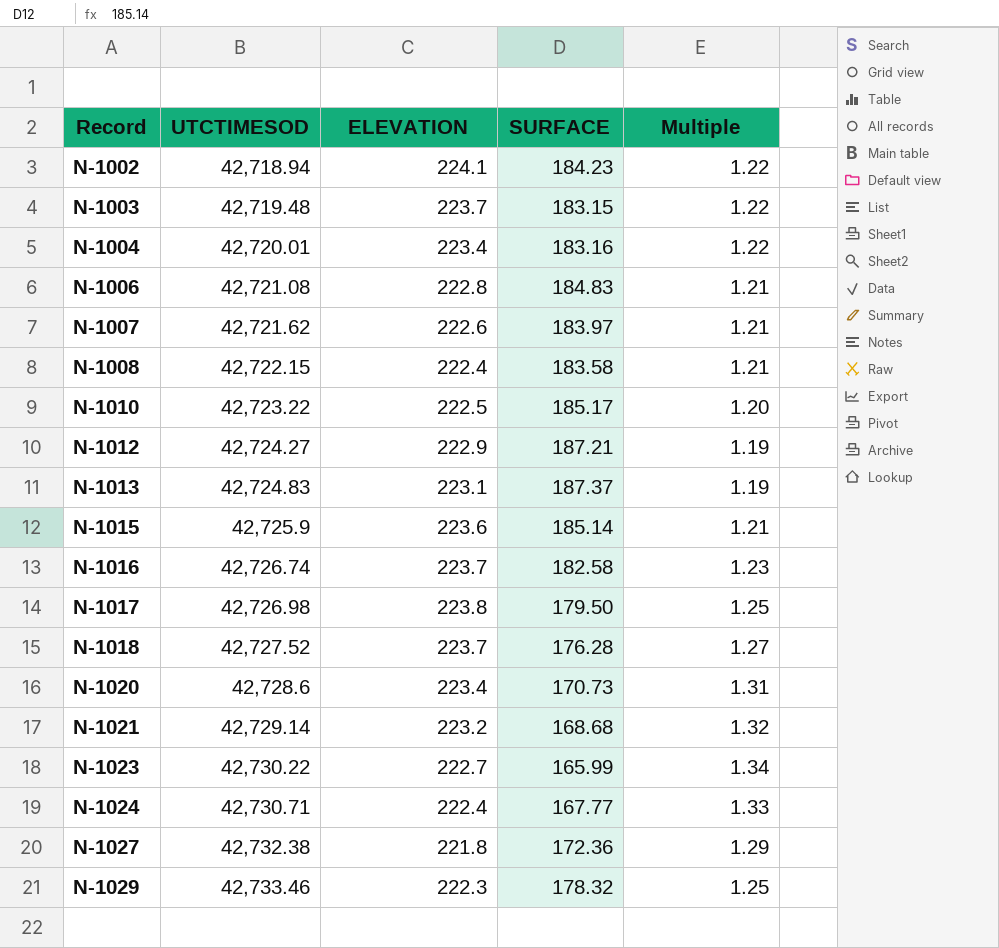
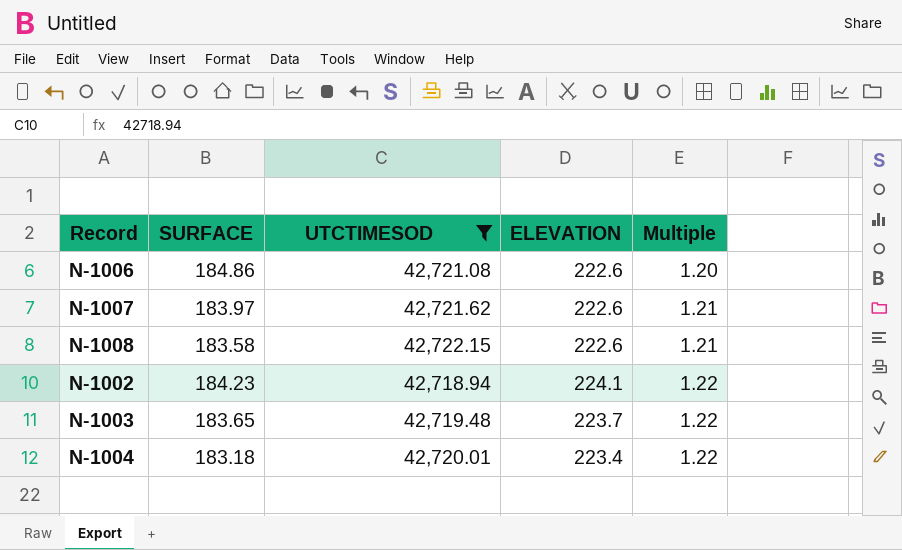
filter: none -> UTCTIMESOD <= 42,722.15
row order: Record ascending -> Multiple ascending
column SURFACE | position: 4 -> 2
N-1006 | SURFACE: 184.83 -> 184.86
N-1006 | ELEVATION: 222.8 -> 222.6
N-1006 | Multiple: 1.21 -> 1.20
N-1008 | ELEVATION: 222.4 -> 222.6
N-1003 | SURFACE: 183.15 -> 183.65
N-1004 | SURFACE: 183.16 -> 183.18

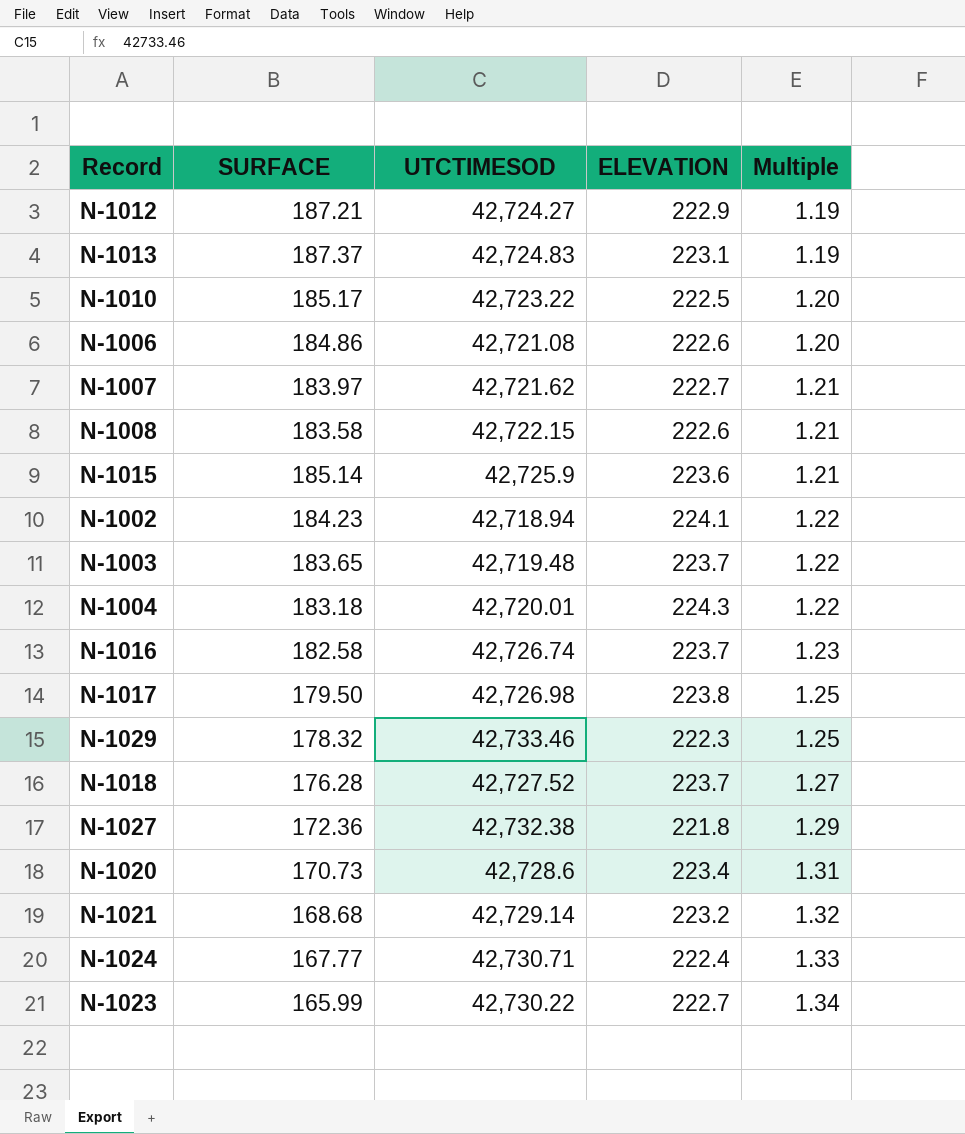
filter: UTCTIMESOD <= 42,722.15 -> none
N-1007 | ELEVATION: 222.6 -> 222.7
N-1004 | ELEVATION: 223.4 -> 224.3

